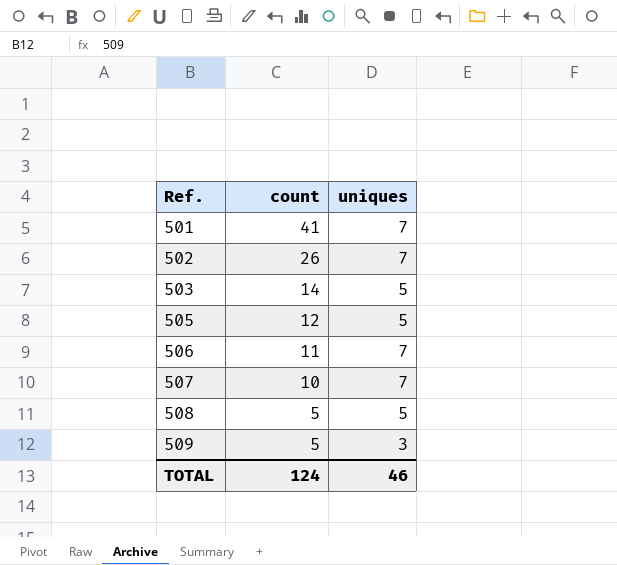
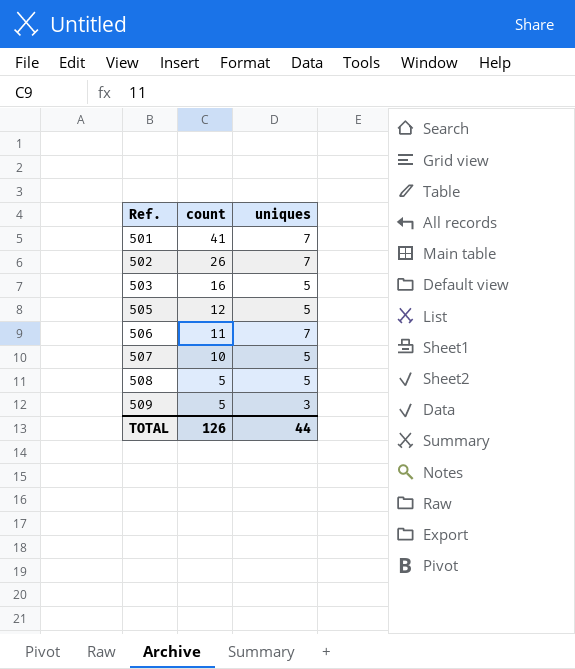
503 | count: 14 -> 16
507 | uniques: 7 -> 5
TOTAL | count: 124 -> 126
TOTAL | uniques: 46 -> 44

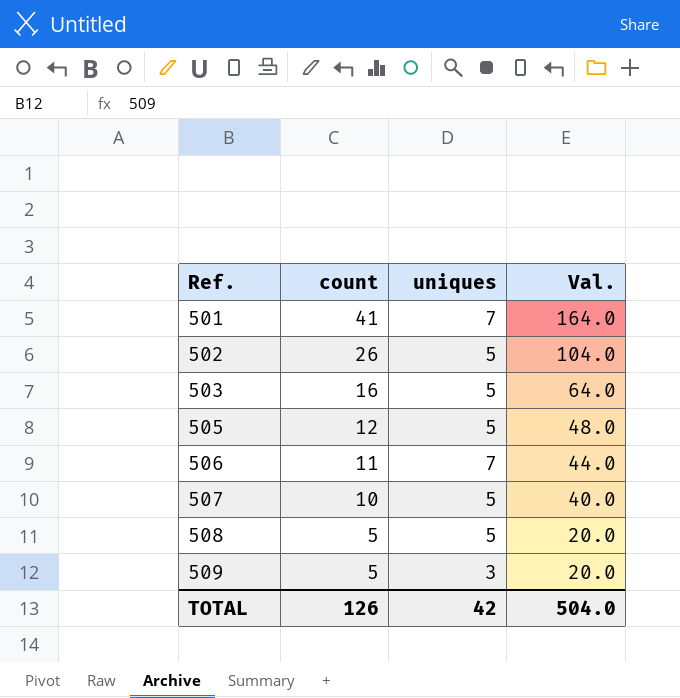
column Val. | formula: none -> [count] * 4
502 | uniques: 7 -> 5
TOTAL | uniques: 44 -> 42

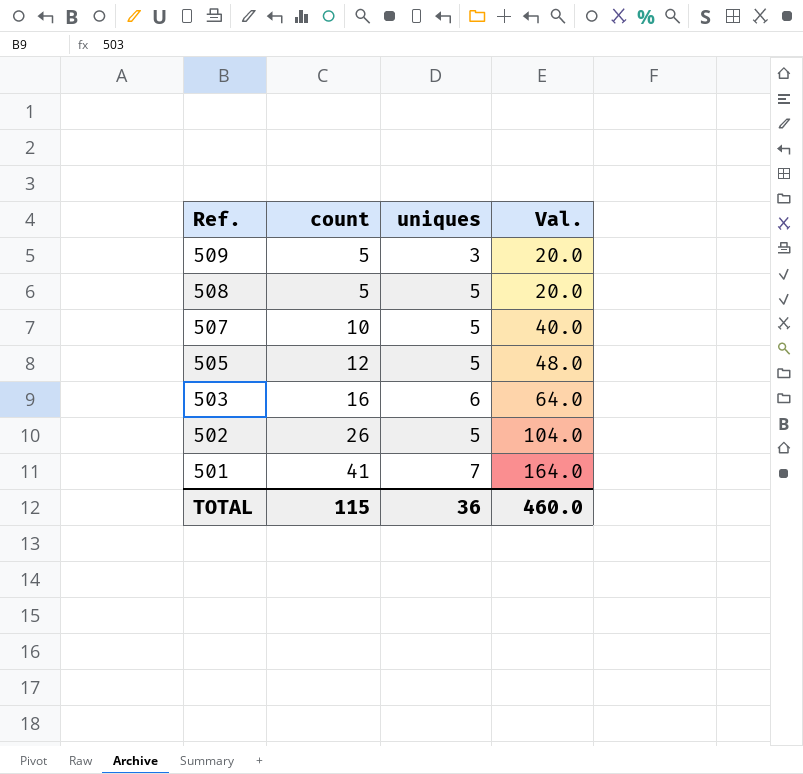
row order: Ref. ascending -> Ref. descending
row 506: 11 | 7 | 44.0 -> none
503 | uniques: 5 -> 6
TOTAL | count: 126 -> 115
TOTAL | uniques: 42 -> 36
TOTAL | Val.: 504.0 -> 460.0

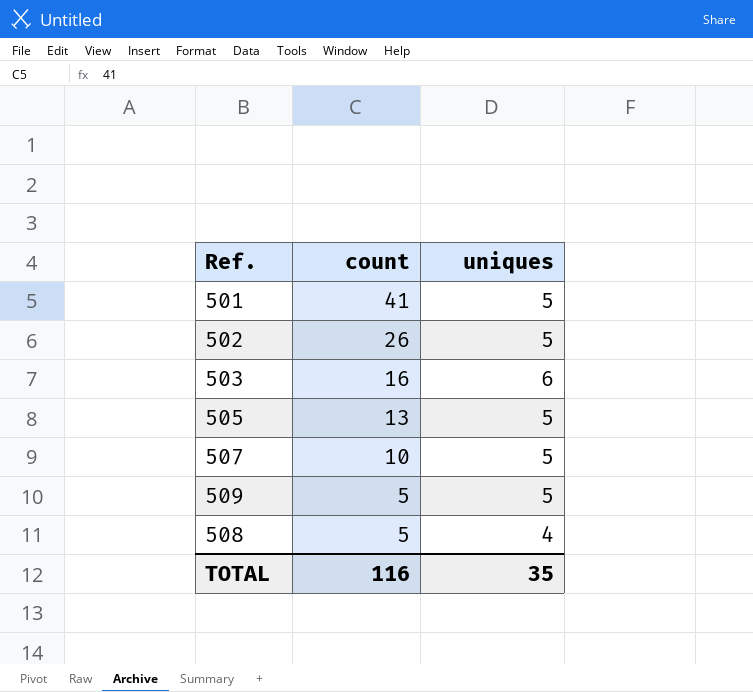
row order: Ref. descending -> count descending
column Val. | formula: [count] * 4 -> none
501 | uniques: 7 -> 5
505 | count: 12 -> 13
509 | uniques: 3 -> 5
508 | uniques: 5 -> 4
TOTAL | count: 115 -> 116
TOTAL | uniques: 36 -> 35

